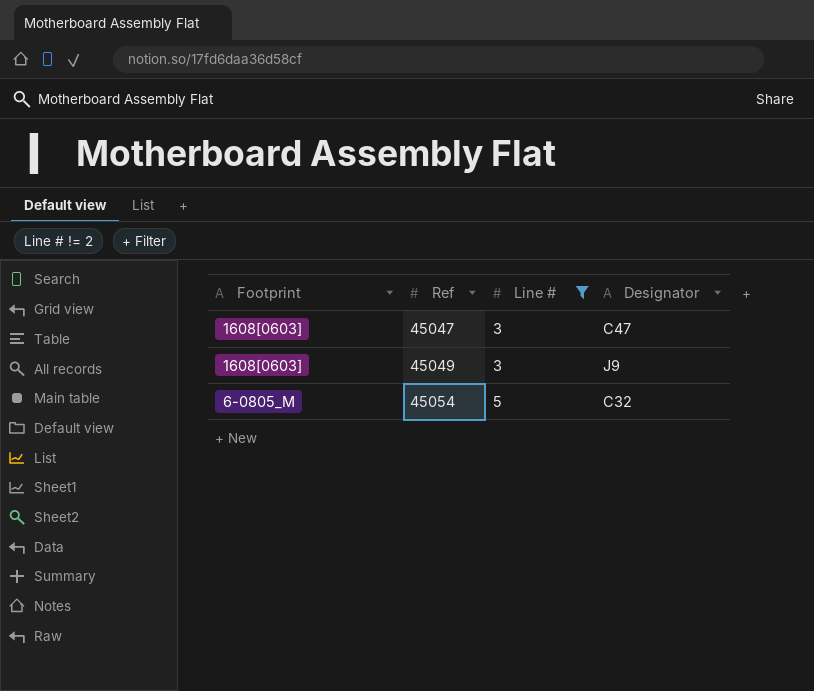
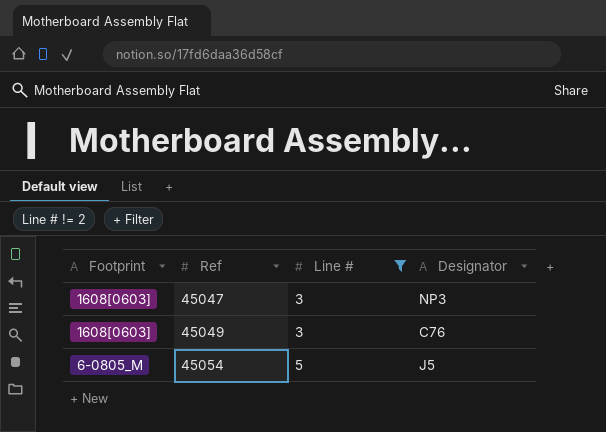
45047 | Designator: C47 -> NP3
45049 | Designator: J9 -> C76
45054 | Designator: C32 -> J5

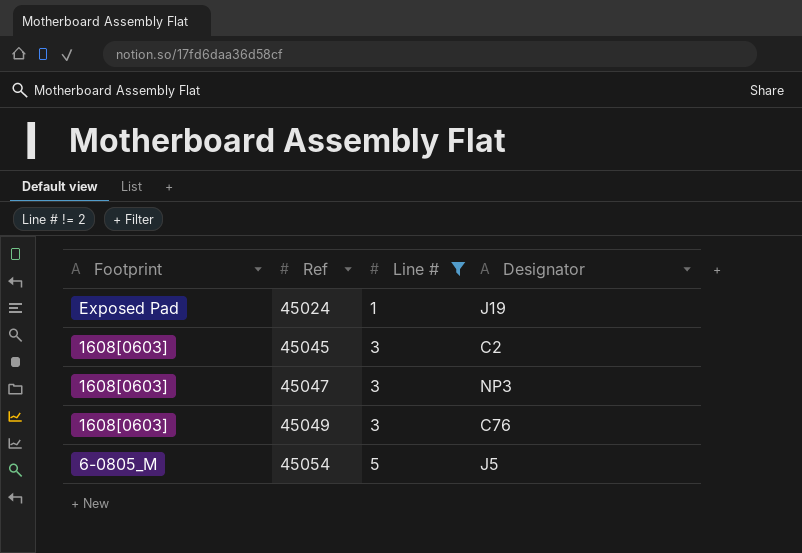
row 45024: none -> Exposed Pad | 1 | J19
row 45045: none -> 1608[0603] | 3 | C2

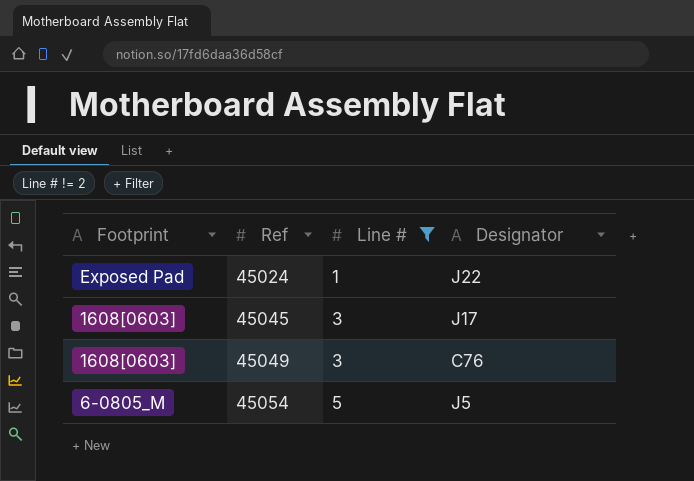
row 45047: 1608[0603] | 3 | NP3 -> none
45024 | Designator: J19 -> J22
45045 | Designator: C2 -> J17

